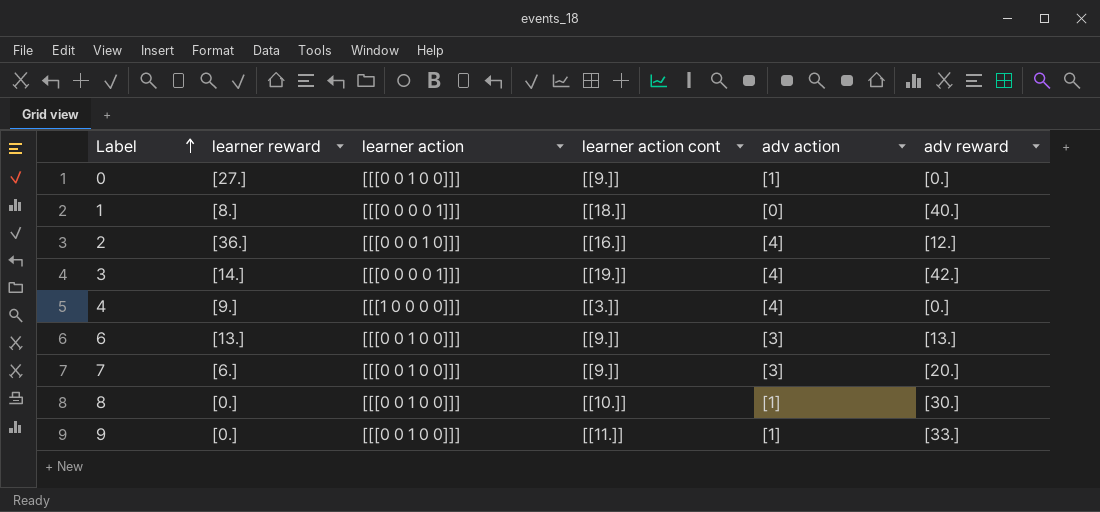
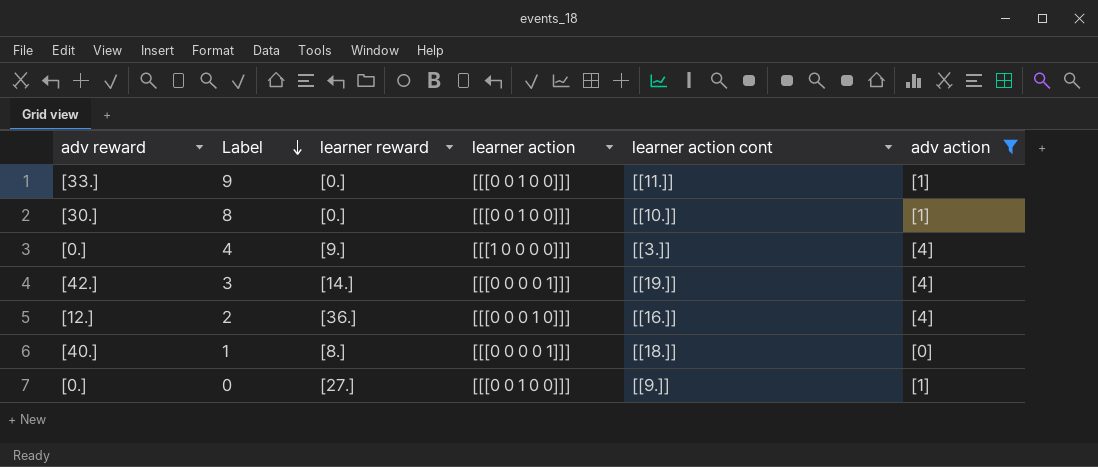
filter: none -> adv action != [3]
row order: Label ascending -> Label descending
column adv reward | position: 6 -> 1

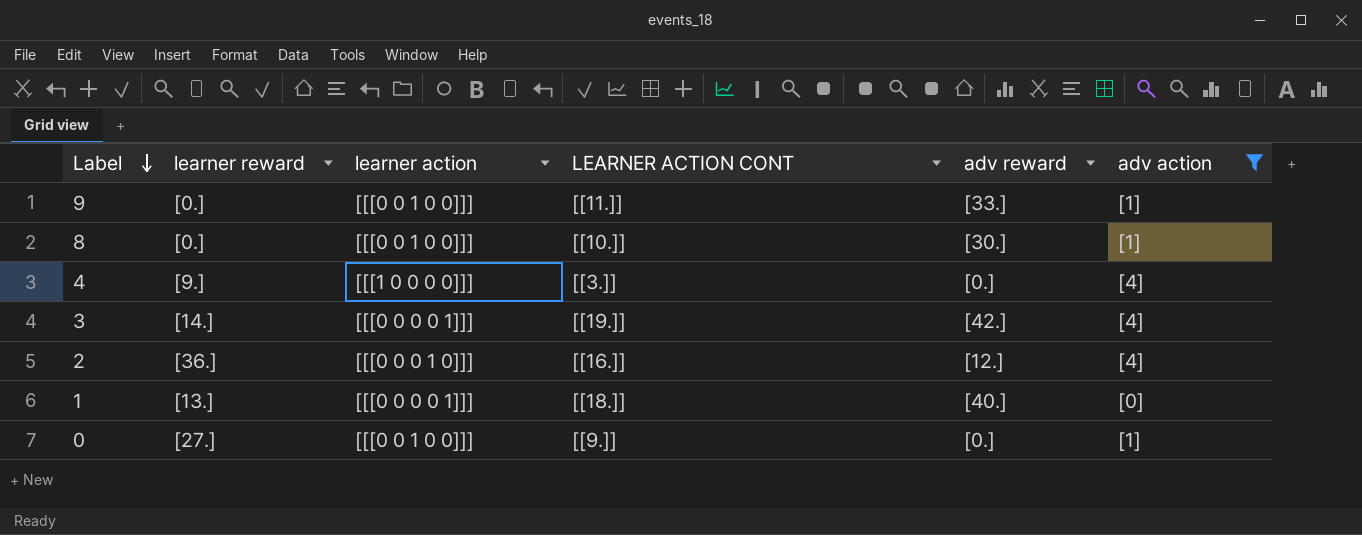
column name: learner action cont -> LEARNER ACTION CONT
column adv reward | position: 1 -> 5
1 | learner reward: [8.] -> [13.]

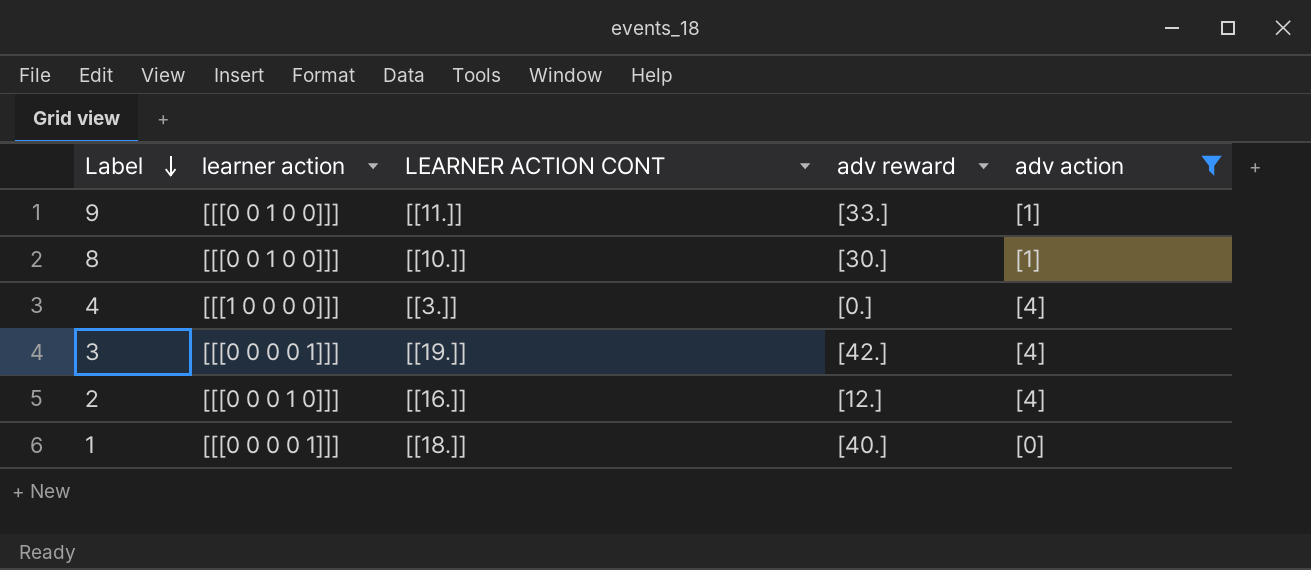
column learner reward | position: 2 -> none
row 0: [27.] | [[[0 0 1 0 0]]] | [[9.]] | [0.] | [1] -> none

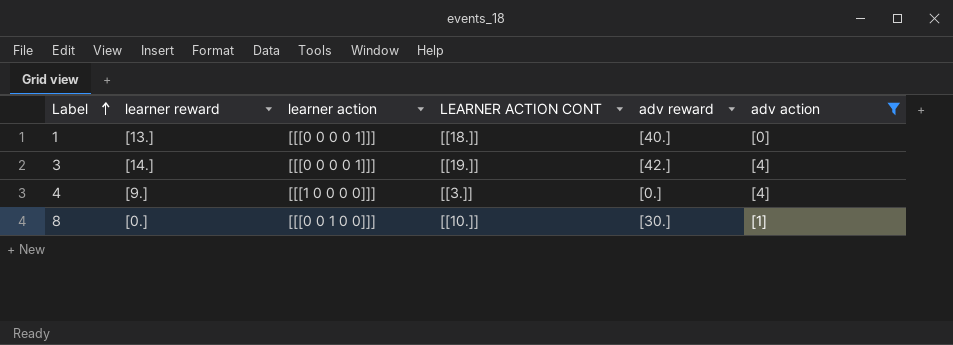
row order: Label descending -> Label ascending
column learner reward | position: none -> 2
row 9: [[[0 0 1 0 0]]] | [[11.]] | [33.] | [1] -> none
row 2: [[[0 0 0 1 0]]] | [[16.]] | [12.] | [4] -> none

